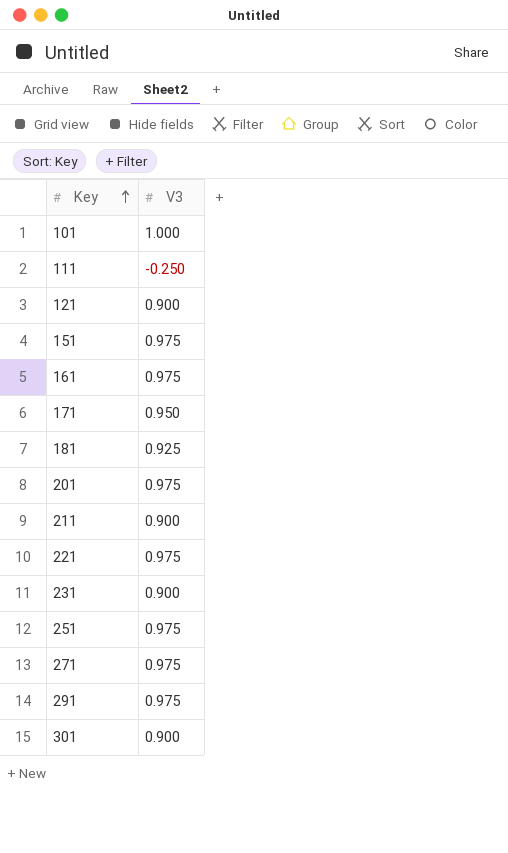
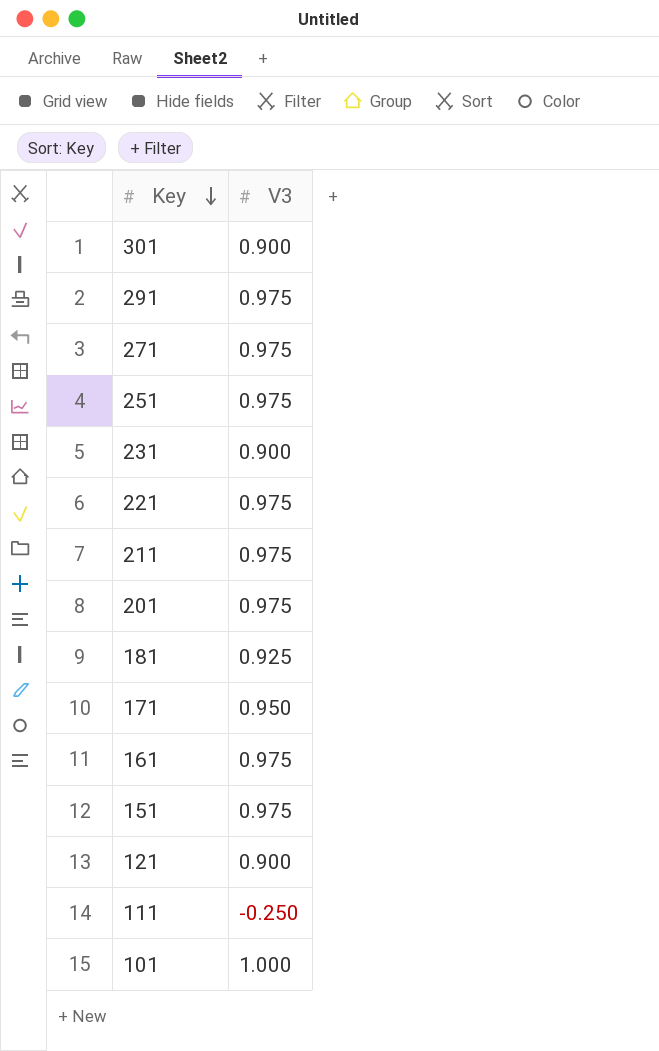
row order: Key ascending -> Key descending
211 | V3: 0.900 -> 0.975

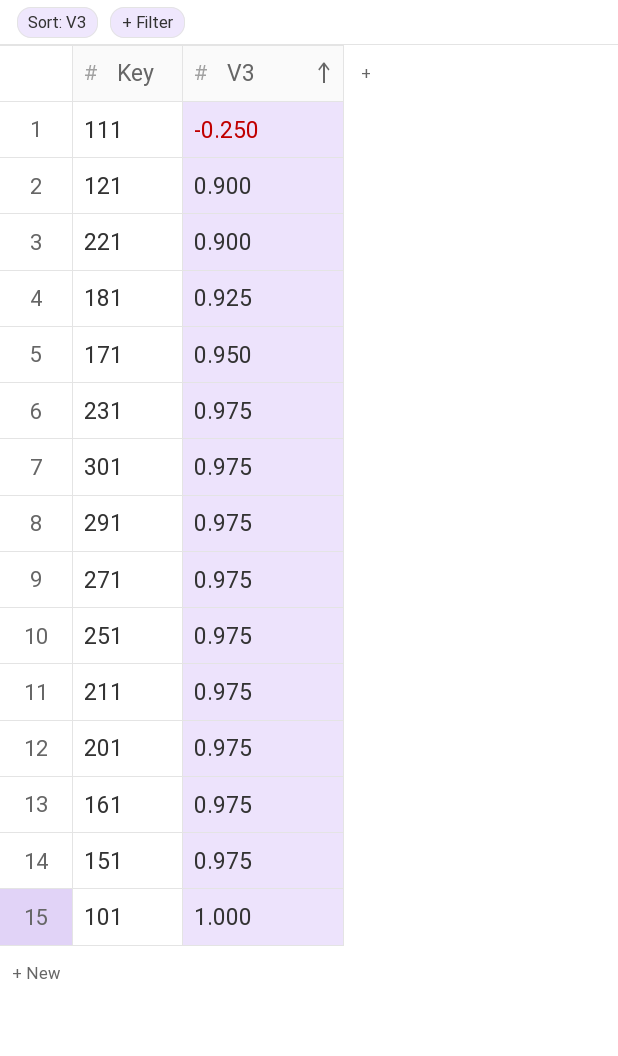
row order: Key descending -> V3 ascending
221 | V3: 0.975 -> 0.900
231 | V3: 0.900 -> 0.975
301 | V3: 0.900 -> 0.975

